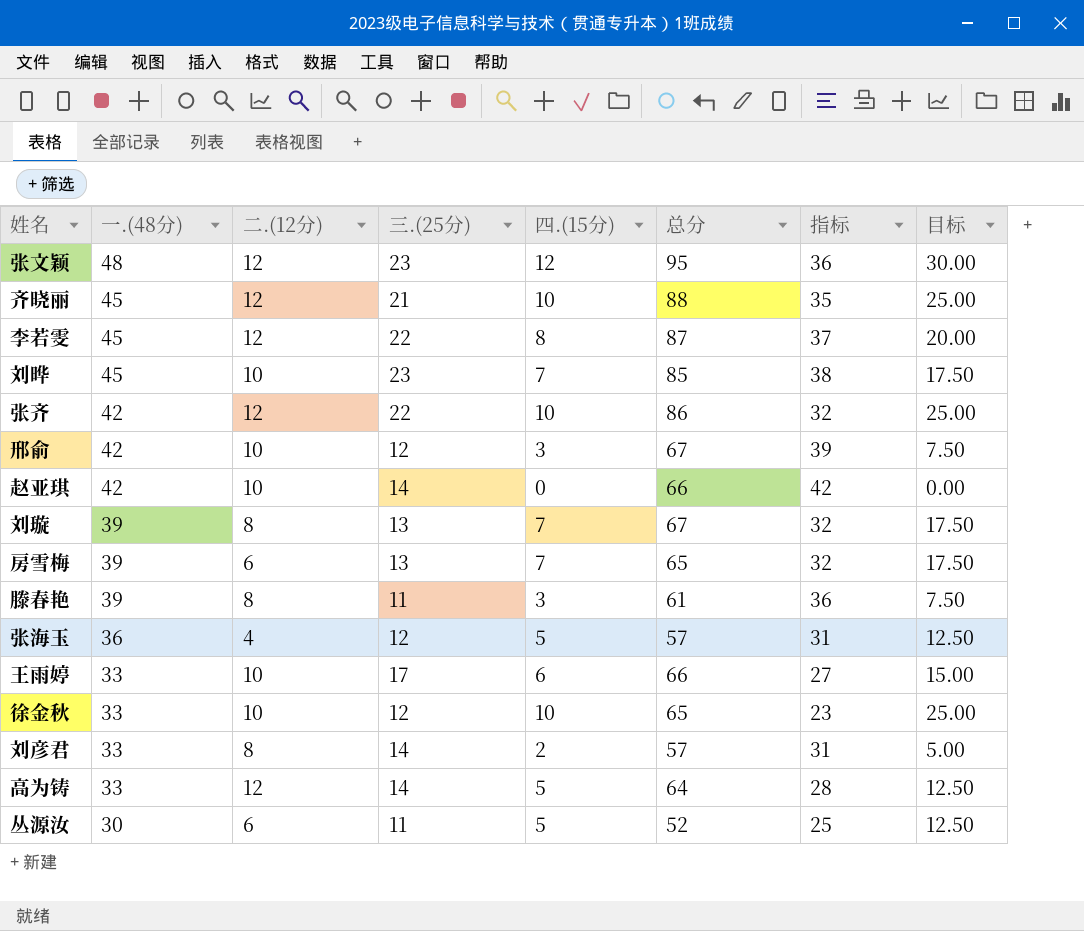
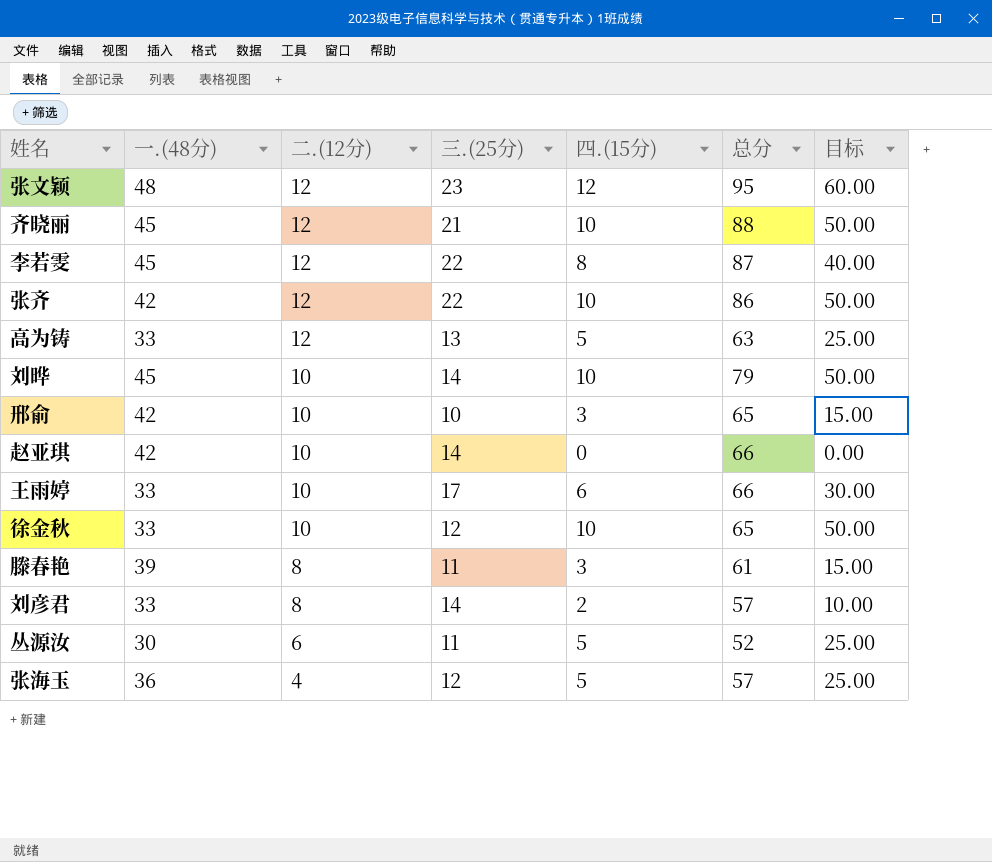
row order: 一.(48分) descending -> 二.(12分) descending
column 指标 | formula: [一.(48分)] - [四.(15分)] -> none
column 目标 | formula: [四.(15分)] * 2.5 -> [四.(15分)] * 5
row 刘璇: 39 | 8 | 13 | 7 | 67 | 32 | 17.50 -> none
row 房雪梅: 39 | 6 | 13 | 7 | 65 | 32 | 17.50 -> none
高为铸 | 三.(25分): 14 -> 13
高为铸 | 总分: 64 -> 63
刘晔 | 三.(25分): 23 -> 14
刘晔 | 四.(15分): 7 -> 10
刘晔 | 总分: 85 -> 79
邢俞 | 三.(25分): 12 -> 10
邢俞 | 总分: 67 -> 65

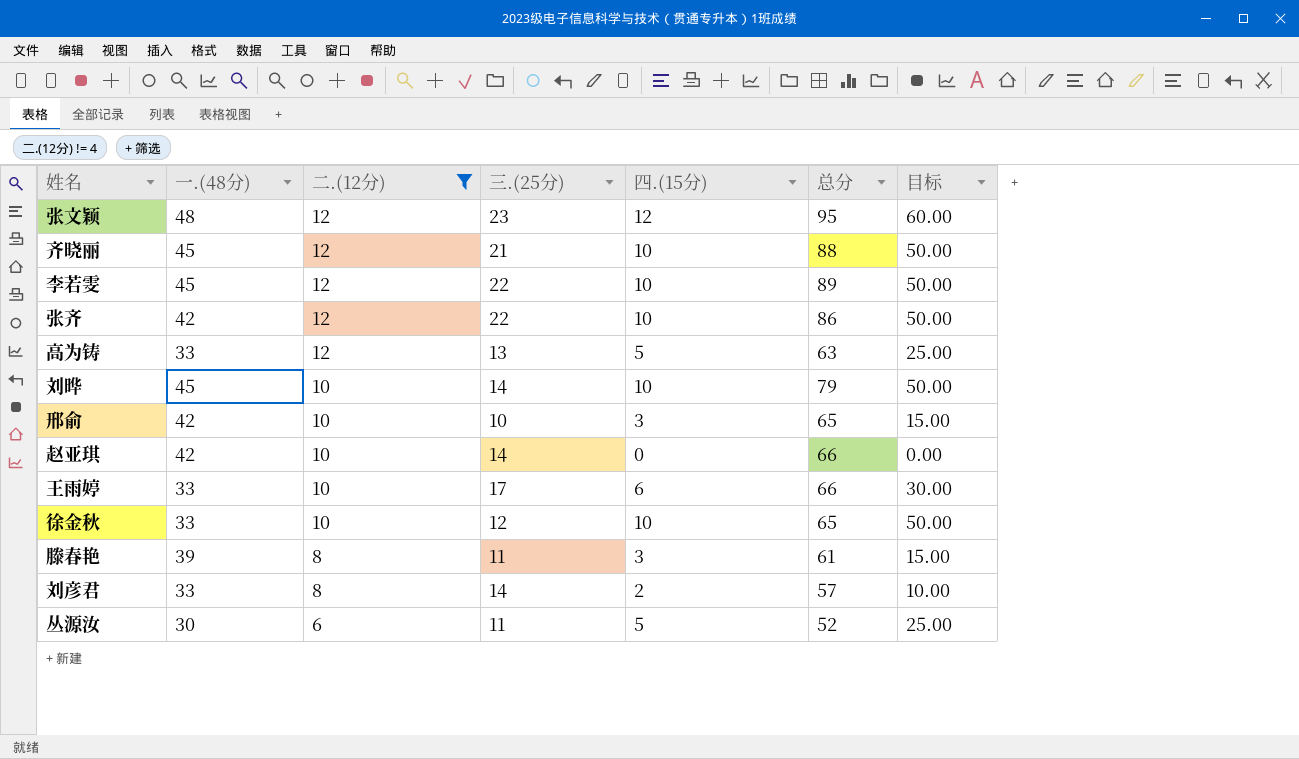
filter: none -> 二.(12分) != 4
李若雯 | 四.(15分): 8 -> 10
李若雯 | 总分: 87 -> 89
李若雯 | 目标: 40.00 -> 50.00

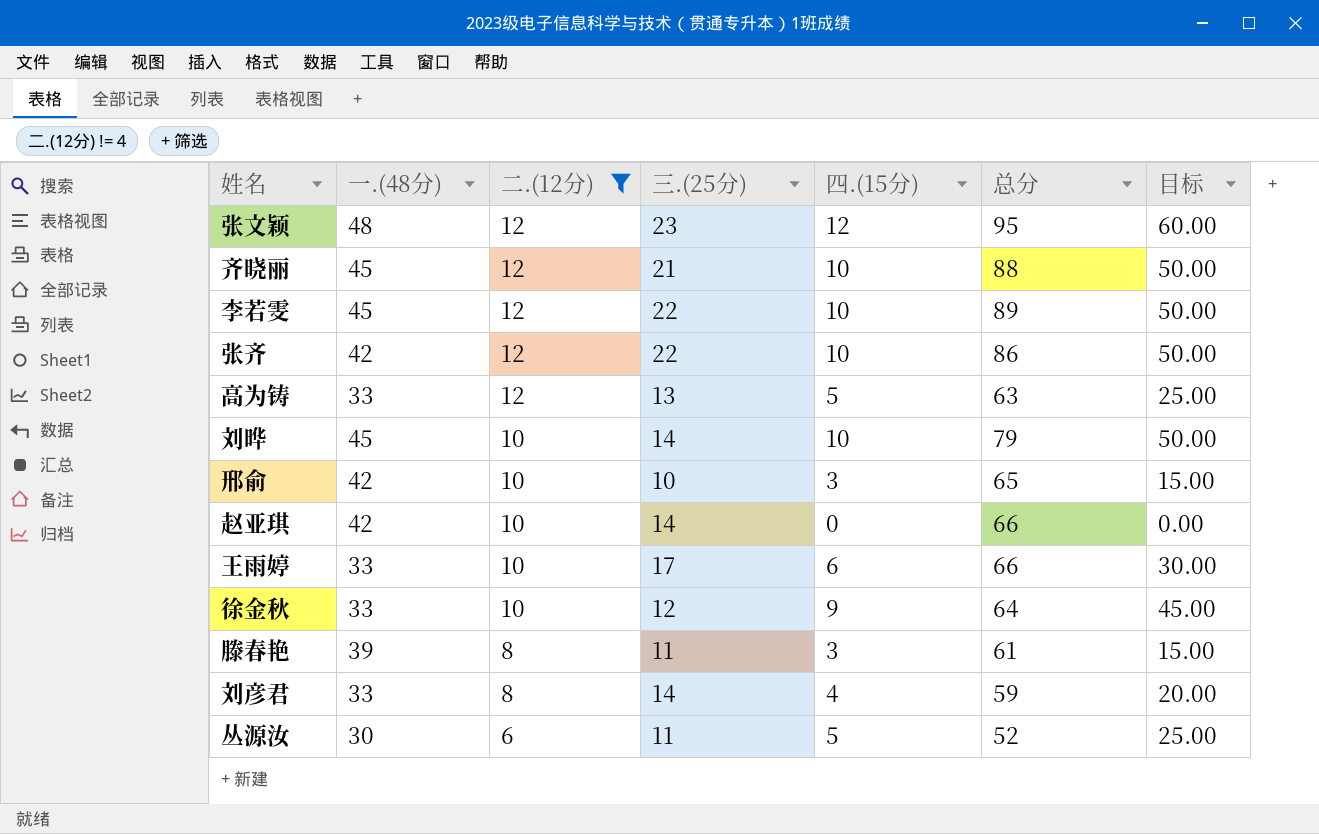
徐金秋 | 四.(15分): 10 -> 9
徐金秋 | 总分: 65 -> 64
徐金秋 | 目标: 50.00 -> 45.00
刘彦君 | 四.(15分): 2 -> 4
刘彦君 | 总分: 57 -> 59
刘彦君 | 目标: 10.00 -> 20.00

